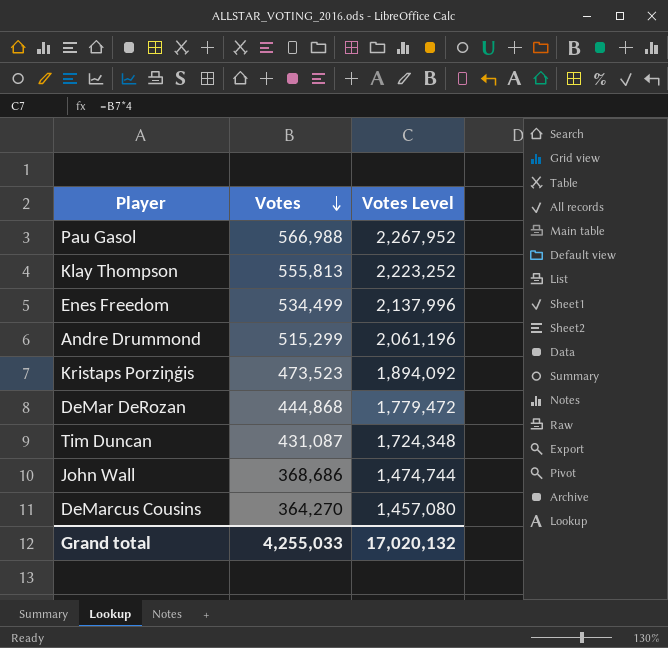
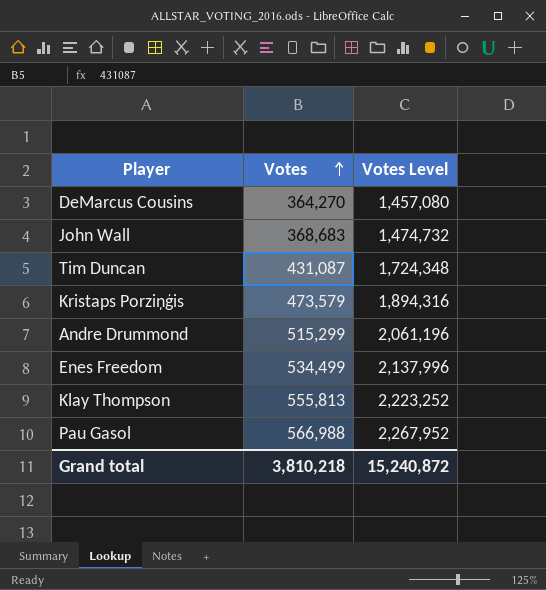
row order: Votes descending -> Votes ascending
row DeMar DeRozan: 444,868 | 1,779,472 -> none
John Wall | Votes: 368,686 -> 368,683
John Wall | Votes Level: 1,474,744 -> 1,474,732
Kristaps Porziņģis | Votes: 473,523 -> 473,579
Kristaps Porziņģis | Votes Level: 1,894,092 -> 1,894,316
Grand total | Votes: 4,255,033 -> 3,810,218
Grand total | Votes Level: 17,020,132 -> 15,240,872

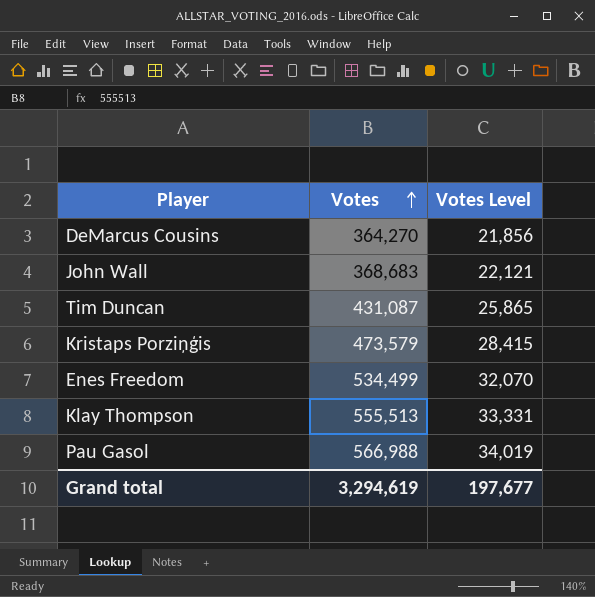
column Votes Level | formula: [Votes] * 4 -> [Votes] * 0.06
row Andre Drummond: 515,299 | 2,061,196 -> none
Klay Thompson | Votes: 555,813 -> 555,513
Grand total | Votes: 3,810,218 -> 3,294,619
Grand total | Votes Level: 15,240,872 -> 197,677

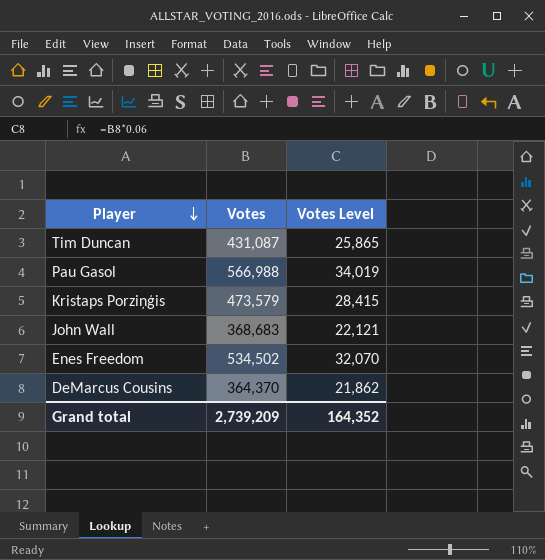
row order: Votes ascending -> Player descending
row Klay Thompson: 555,513 | 33,331 -> none
Enes Freedom | Votes: 534,499 -> 534,502
DeMarcus Cousins | Votes: 364,270 -> 364,370
DeMarcus Cousins | Votes Level: 21,856 -> 21,862
Grand total | Votes: 3,294,619 -> 2,739,209
Grand total | Votes Level: 197,677 -> 164,352

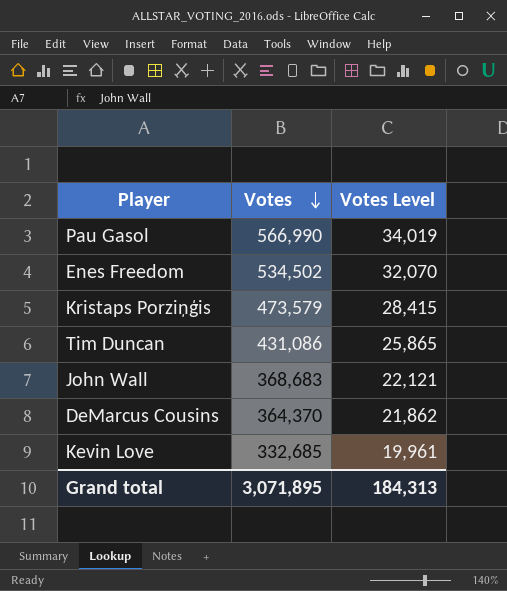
row order: Player descending -> Votes descending
Pau Gasol | Votes: 566,988 -> 566,990
Tim Duncan | Votes: 431,087 -> 431,086
row Kevin Love: none -> 332,685 | 19,961
Grand total | Votes: 2,739,209 -> 3,071,895
Grand total | Votes Level: 164,352 -> 184,313

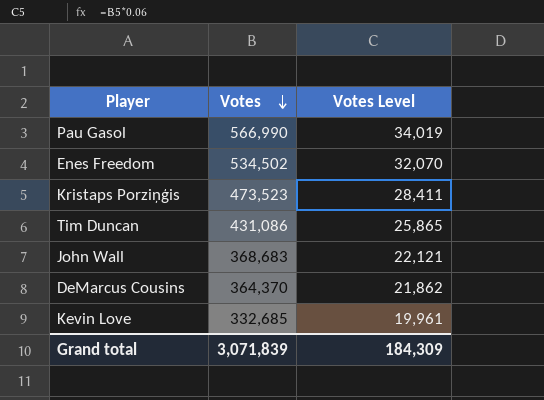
Kristaps Porziņģis | Votes: 473,579 -> 473,523
Kristaps Porziņģis | Votes Level: 28,415 -> 28,411
Grand total | Votes: 3,071,895 -> 3,071,839
Grand total | Votes Level: 184,313 -> 184,309

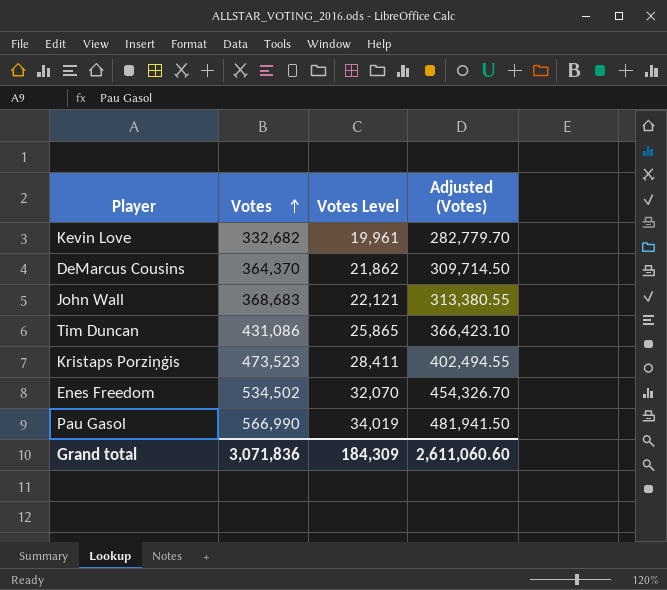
row order: Votes descending -> Votes ascending
column Adjusted (Votes) | formula: none -> [Votes] * 0.85
Kevin Love | Votes: 332,685 -> 332,682
Grand total | Votes: 3,071,839 -> 3,071,836

